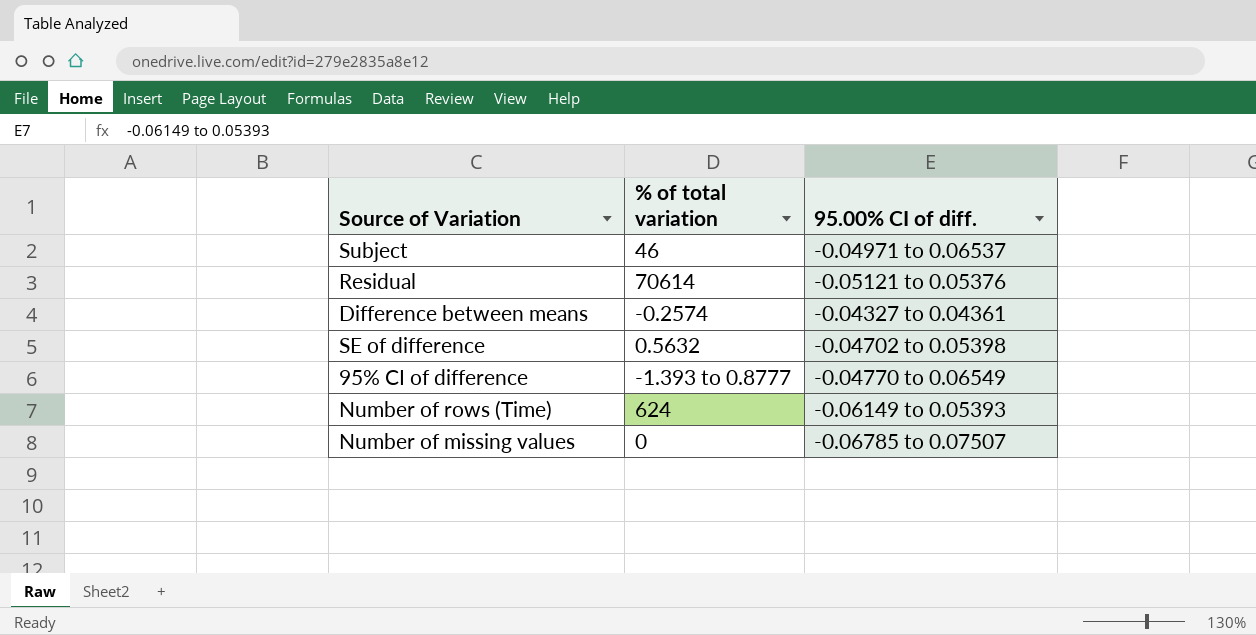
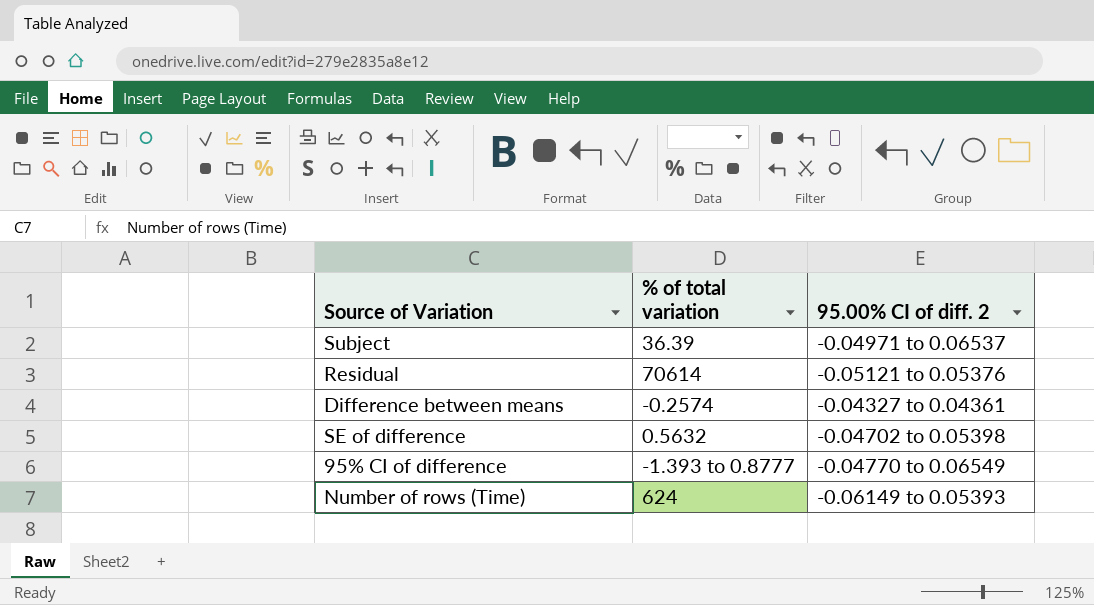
column name: 95.00% CI of diff. -> 95.00% CI of diff. 2
row Number of missing values: 0 | -0.06785 to 0.07507 -> none
Subject | % of total variation: 46 -> 36.39

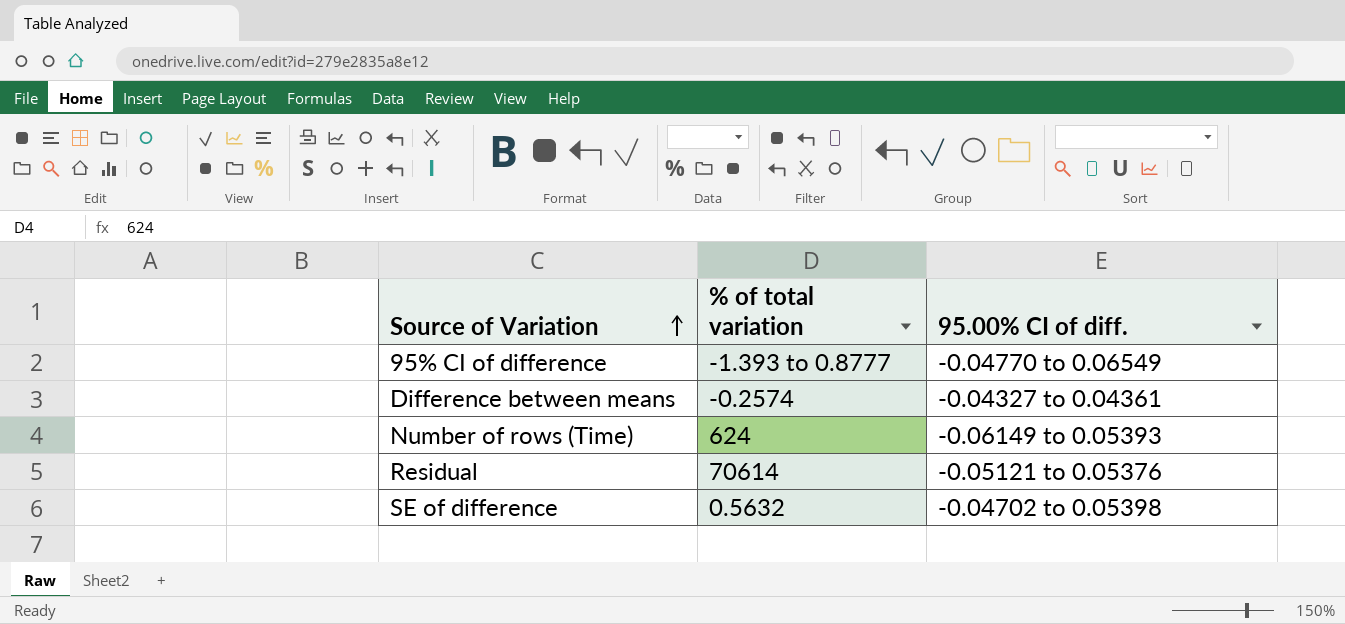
row order: none -> Source of Variation ascending
column name: 95.00% CI of diff. 2 -> 95.00% CI of diff.
row Subject: 36.39 | -0.04971 to 0.06537 -> none

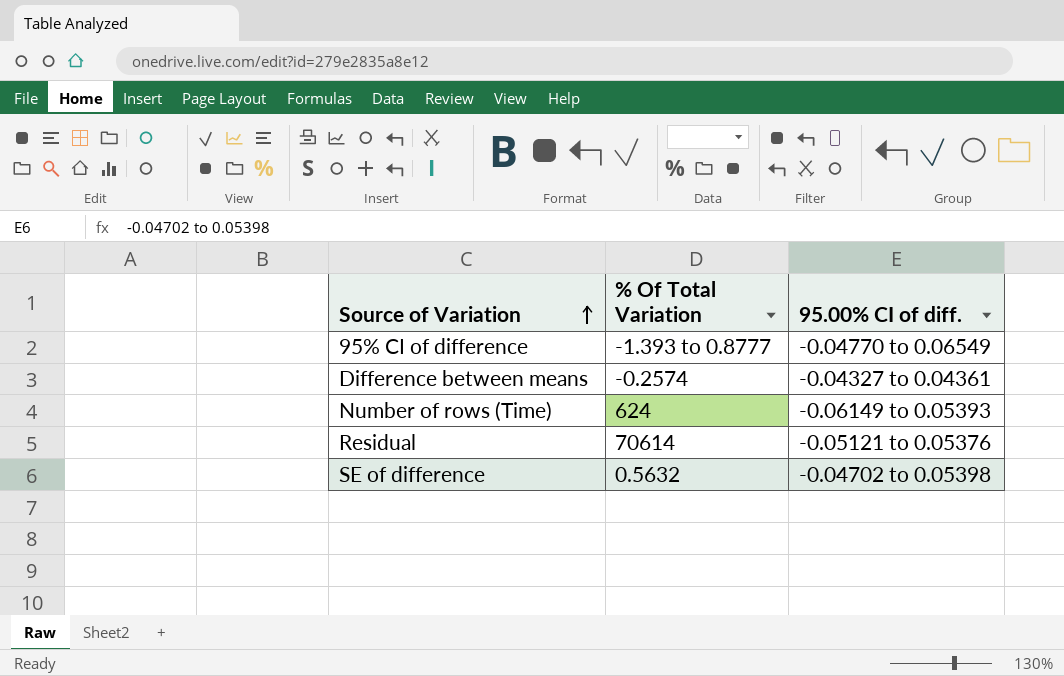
column name: % of total variation -> % Of Total Variation

